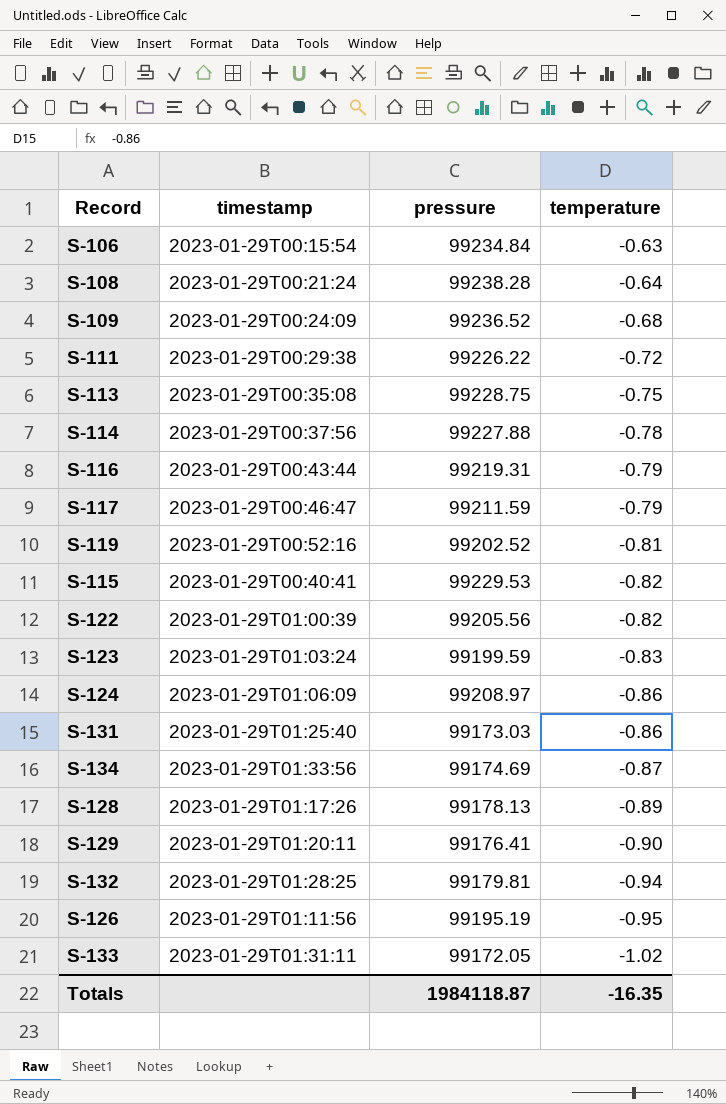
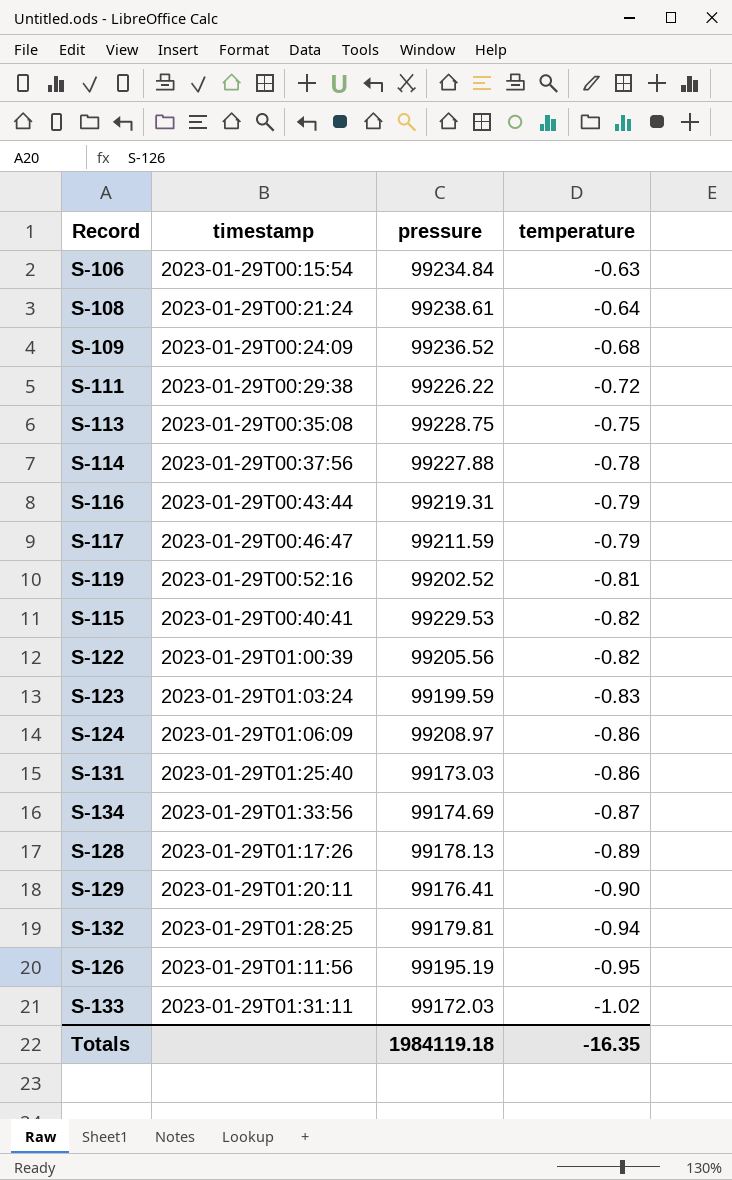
S-108 | pressure: 99238.28 -> 99238.61
S-133 | pressure: 99172.05 -> 99172.03
Totals | pressure: 1984118.87 -> 1984119.18

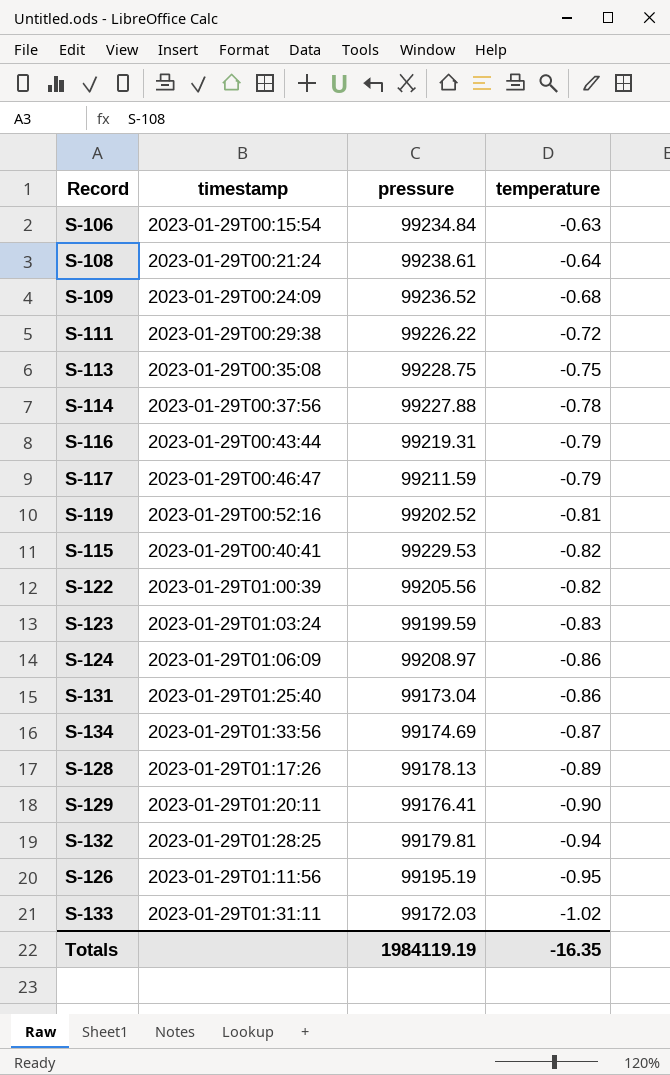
S-131 | pressure: 99173.03 -> 99173.04
Totals | pressure: 1984119.18 -> 1984119.19

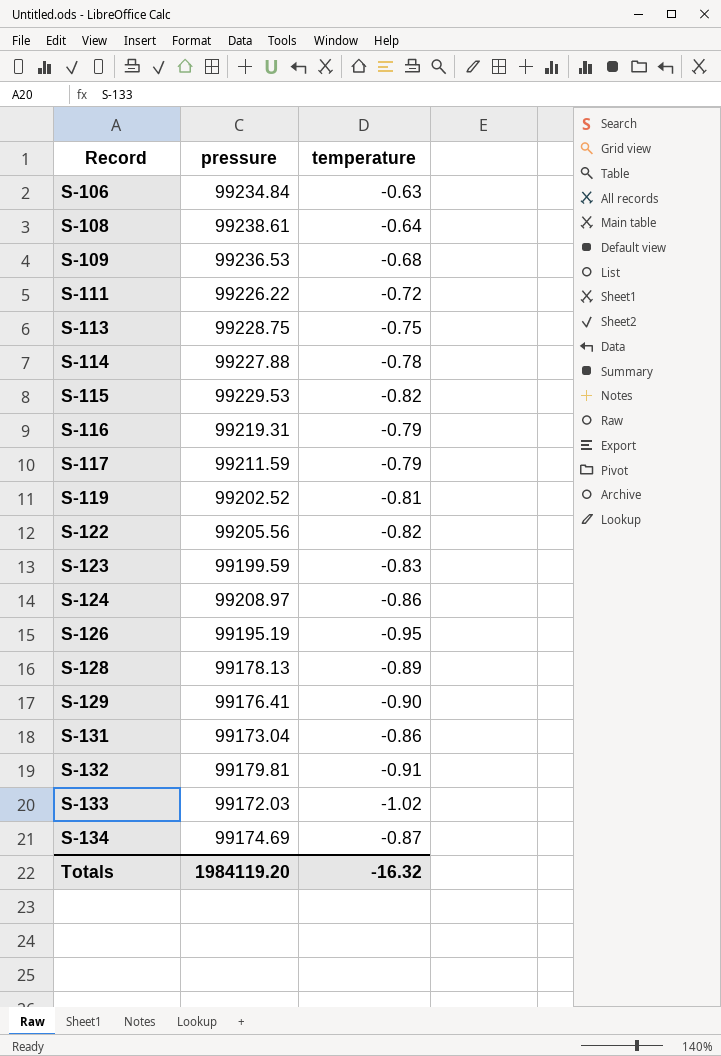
row order: temperature descending -> Record ascending
column timestamp | position: 2 -> none
S-109 | pressure: 99236.52 -> 99236.53
S-132 | temperature: -0.94 -> -0.91
Totals | pressure: 1984119.19 -> 1984119.20
Totals | temperature: -16.35 -> -16.32

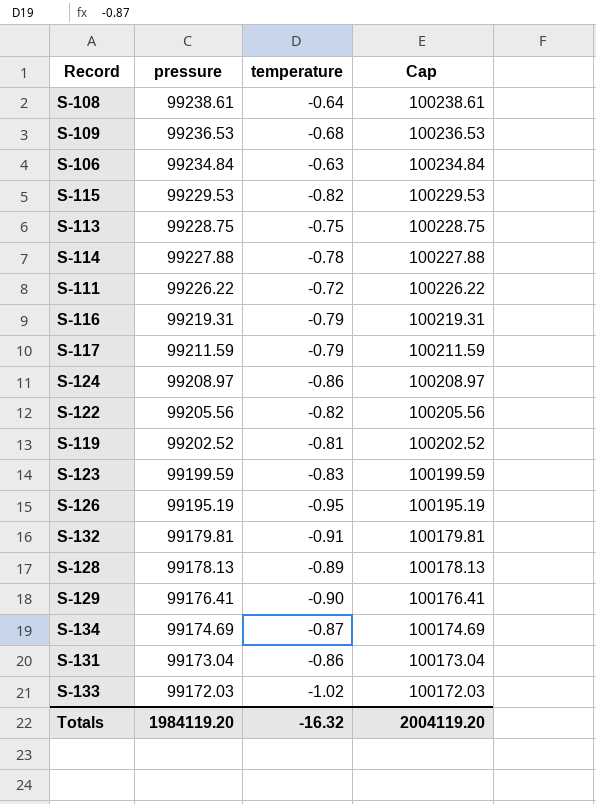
row order: Record ascending -> pressure descending
column Cap | formula: none -> [pressure] + 1000

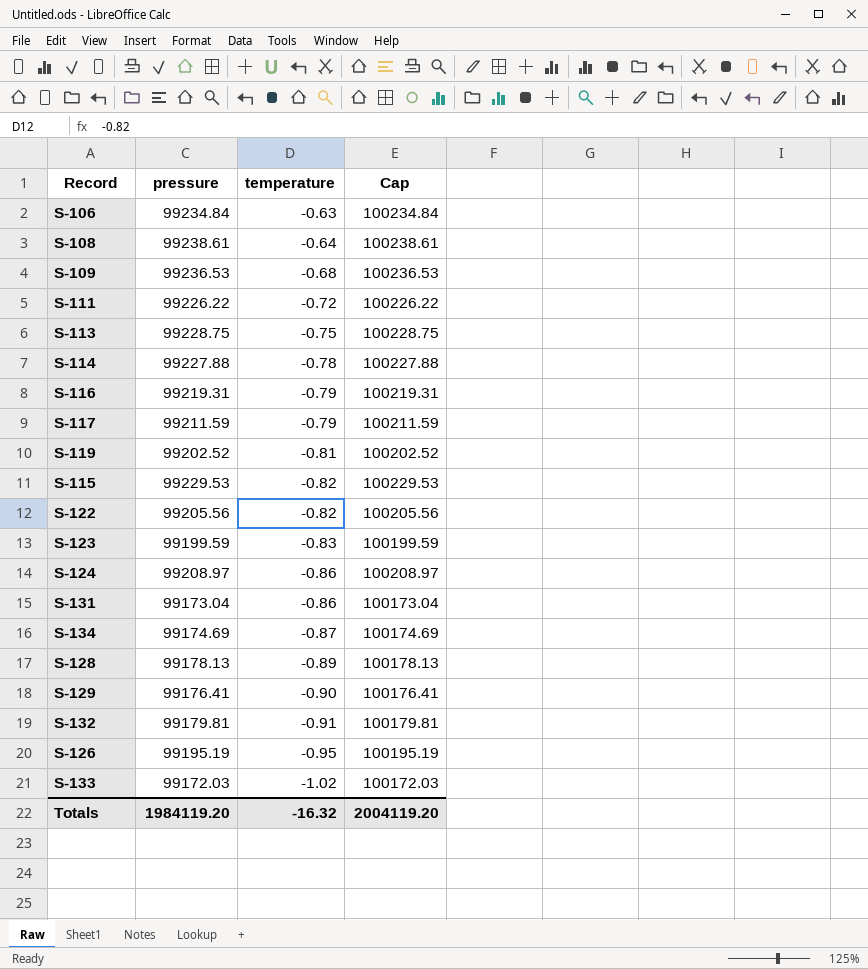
row order: pressure descending -> temperature descending

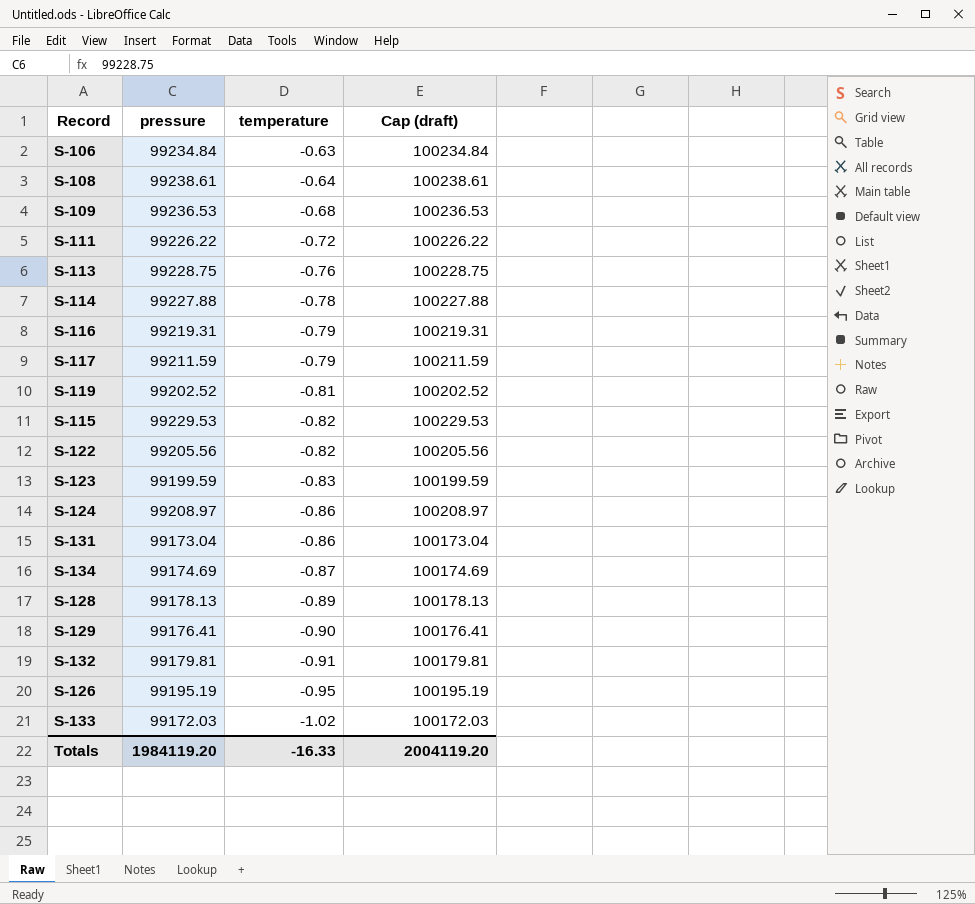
column name: Cap -> Cap (draft)
S-113 | temperature: -0.75 -> -0.76
Totals | temperature: -16.32 -> -16.33

